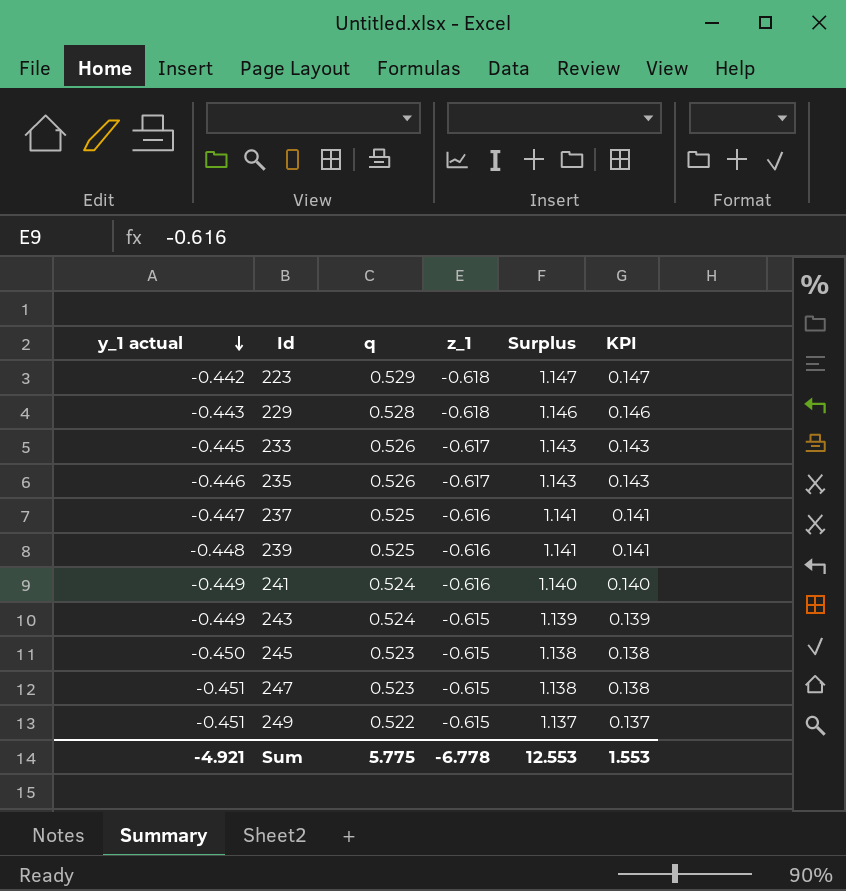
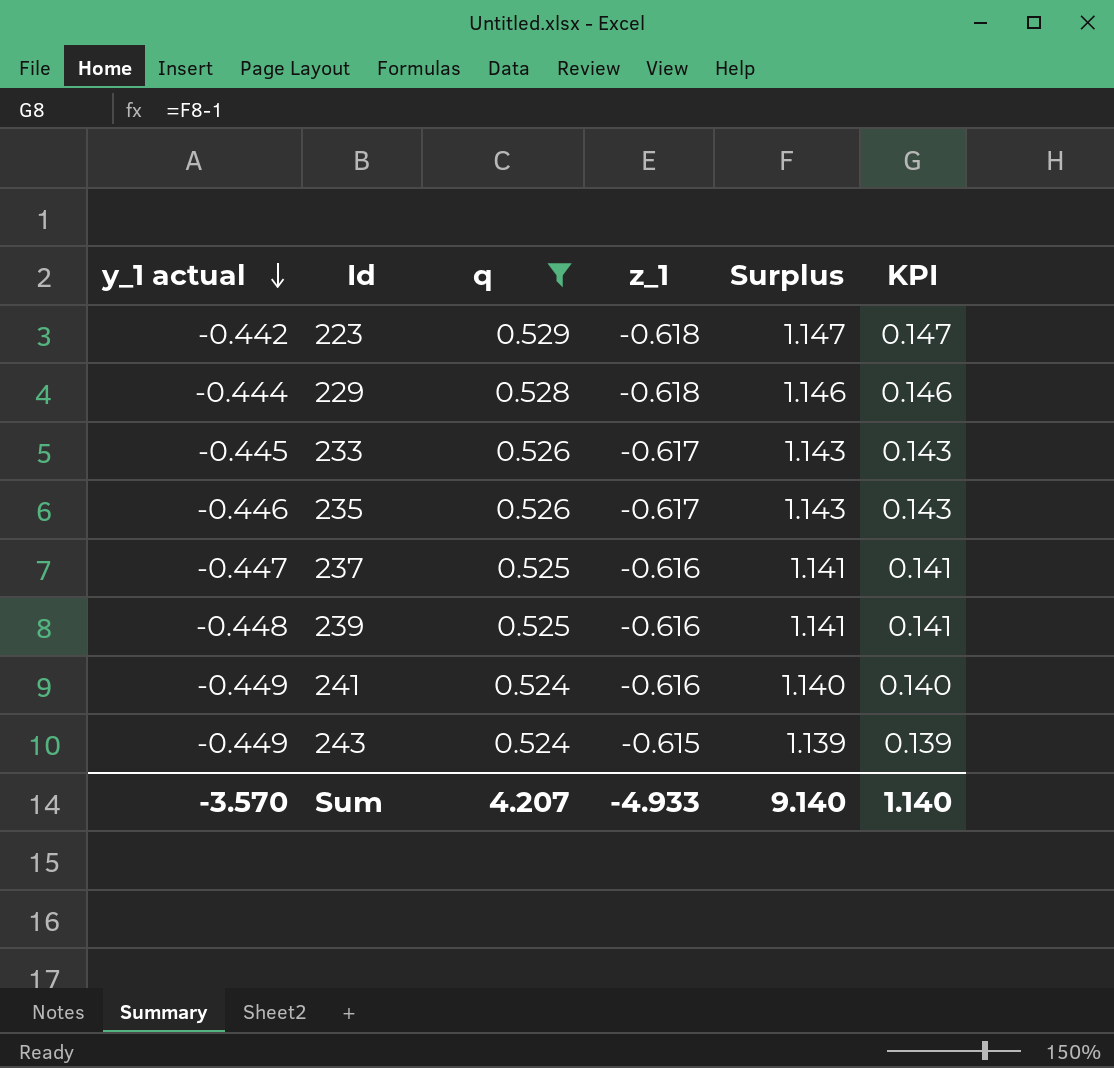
filter: none -> q >= 0.524
229 | y_1 actual: -0.443 -> -0.444
Sum | y_1 actual: -4.921 -> -3.570
Sum | q: 5.775 -> 4.207
Sum | z_1: -6.778 -> -4.933
Sum | Surplus: 12.553 -> 9.140
Sum | KPI: 1.553 -> 1.140

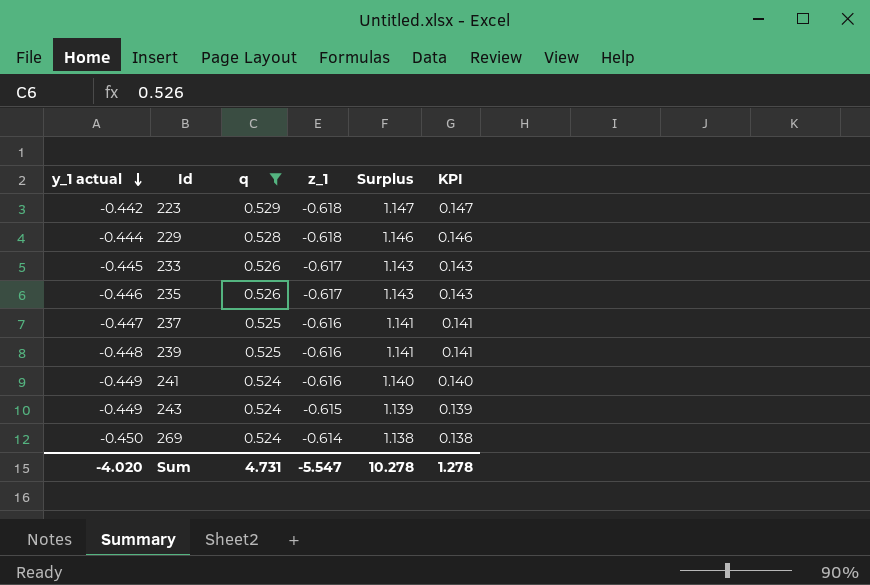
row 269: none -> -0.450 | 0.524 | -0.614 | 1.138 | 0.138
Sum | y_1 actual: -3.570 -> -4.020
Sum | q: 4.207 -> 4.731
Sum | z_1: -4.933 -> -5.547
Sum | Surplus: 9.140 -> 10.278
Sum | KPI: 1.140 -> 1.278

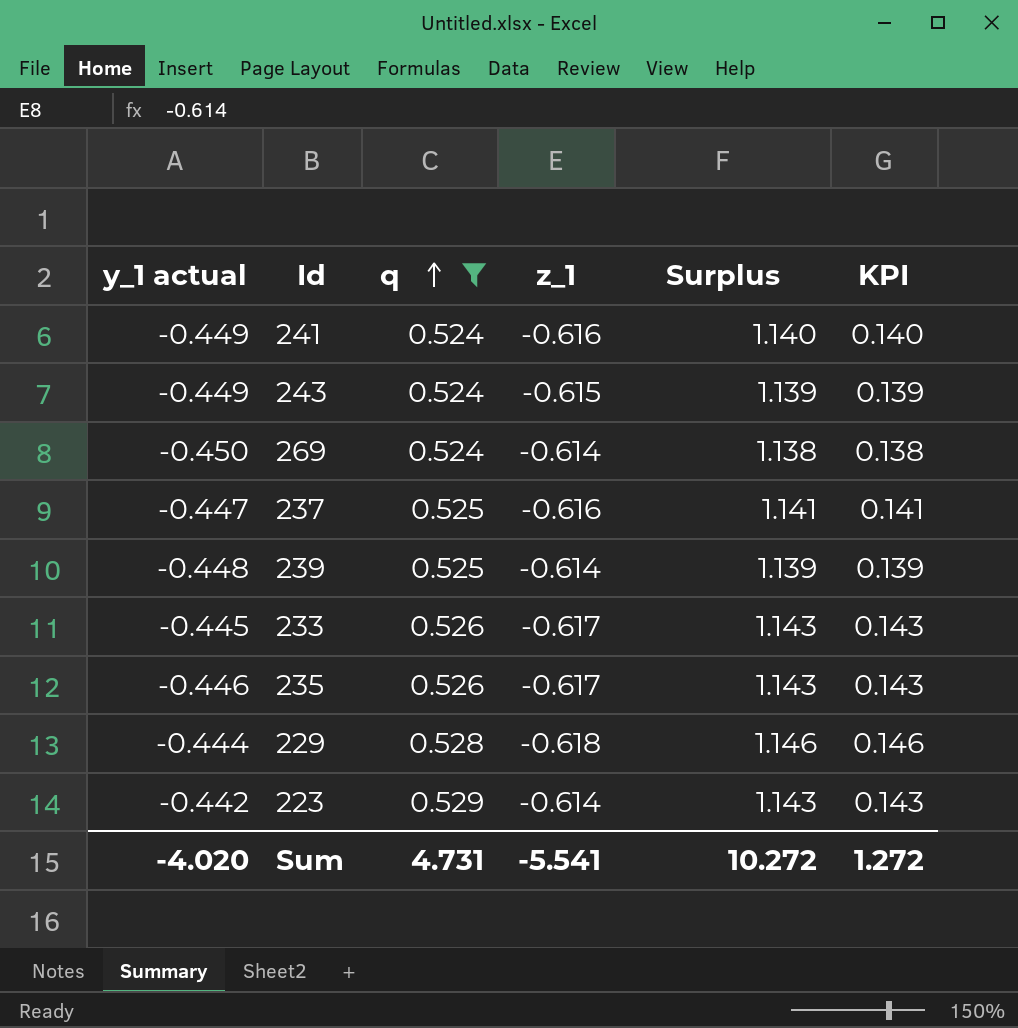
row order: y_1 actual descending -> q ascending
239 | z_1: -0.616 -> -0.614
239 | Surplus: 1.141 -> 1.139
239 | KPI: 0.141 -> 0.139
223 | z_1: -0.618 -> -0.614
223 | Surplus: 1.147 -> 1.143
223 | KPI: 0.147 -> 0.143
Sum | z_1: -5.547 -> -5.541
Sum | Surplus: 10.278 -> 10.272
Sum | KPI: 1.278 -> 1.272

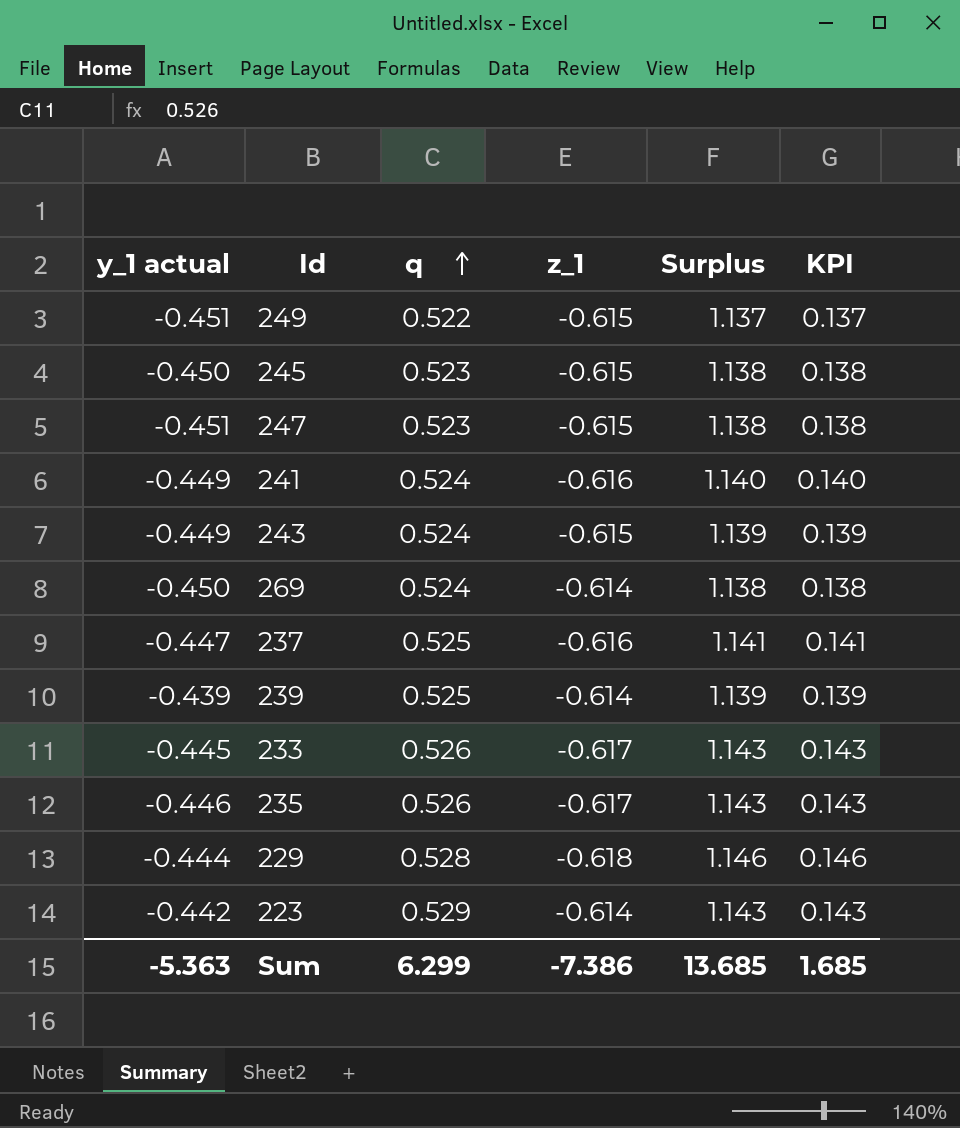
filter: q >= 0.524 -> none
239 | y_1 actual: -0.448 -> -0.439
Sum | y_1 actual: -4.020 -> -5.363
Sum | q: 4.731 -> 6.299
Sum | z_1: -5.541 -> -7.386
Sum | Surplus: 10.272 -> 13.685
Sum | KPI: 1.272 -> 1.685

